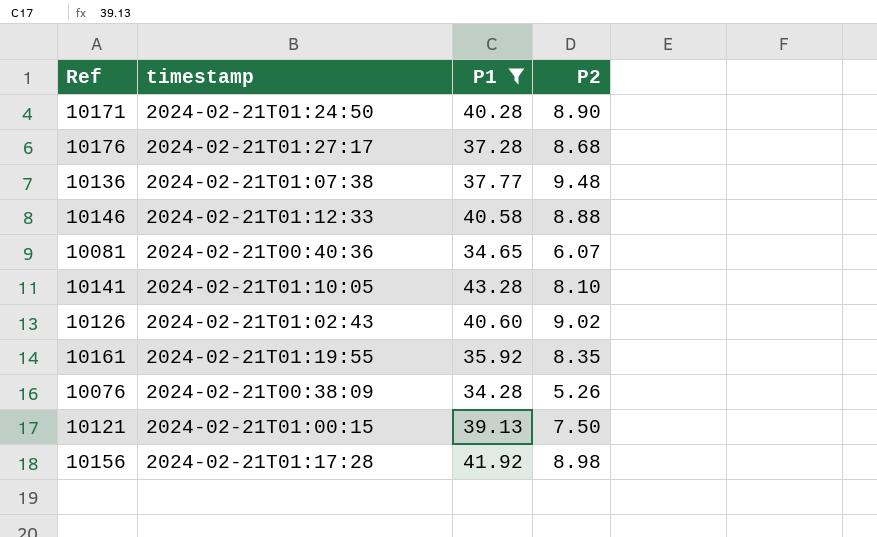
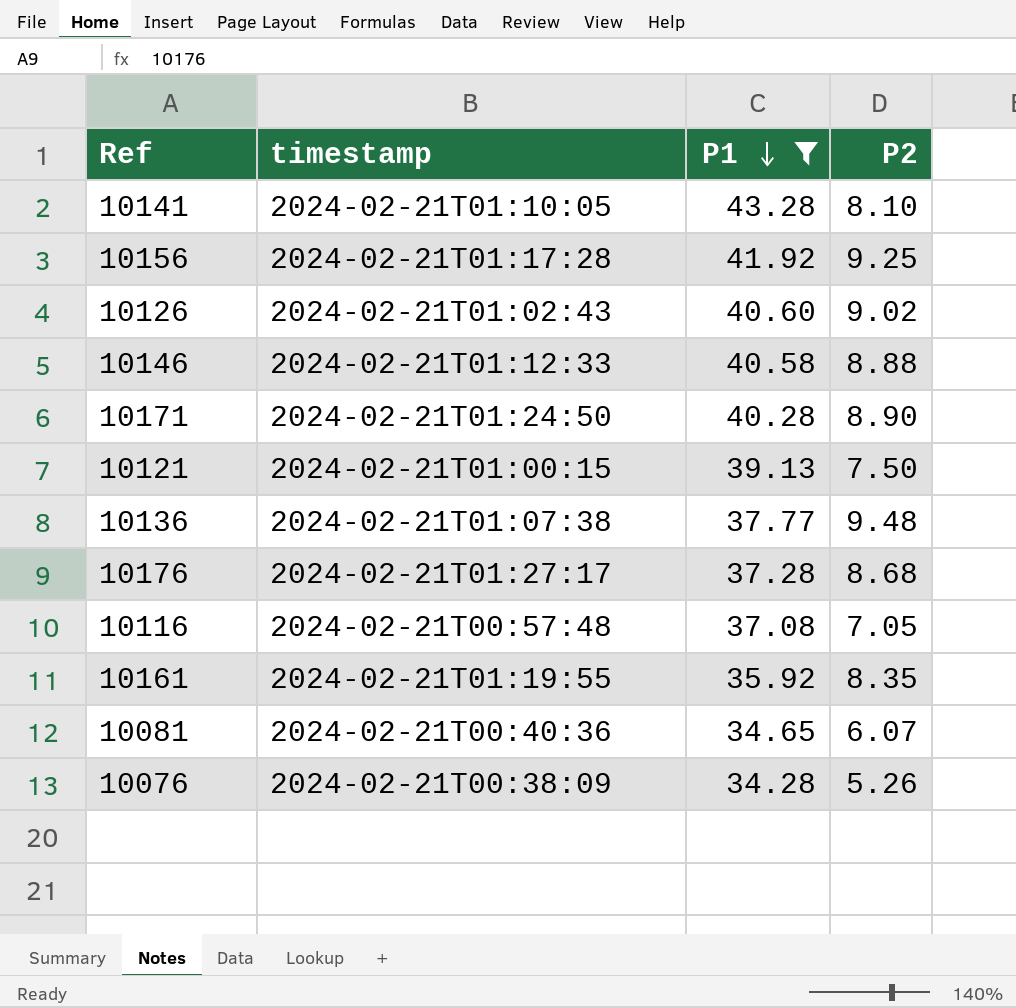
row order: none -> P1 descending
10156 | P2: 8.98 -> 9.25
row 10116: none -> 2024-02-21T00:57:48 | 37.08 | 7.05

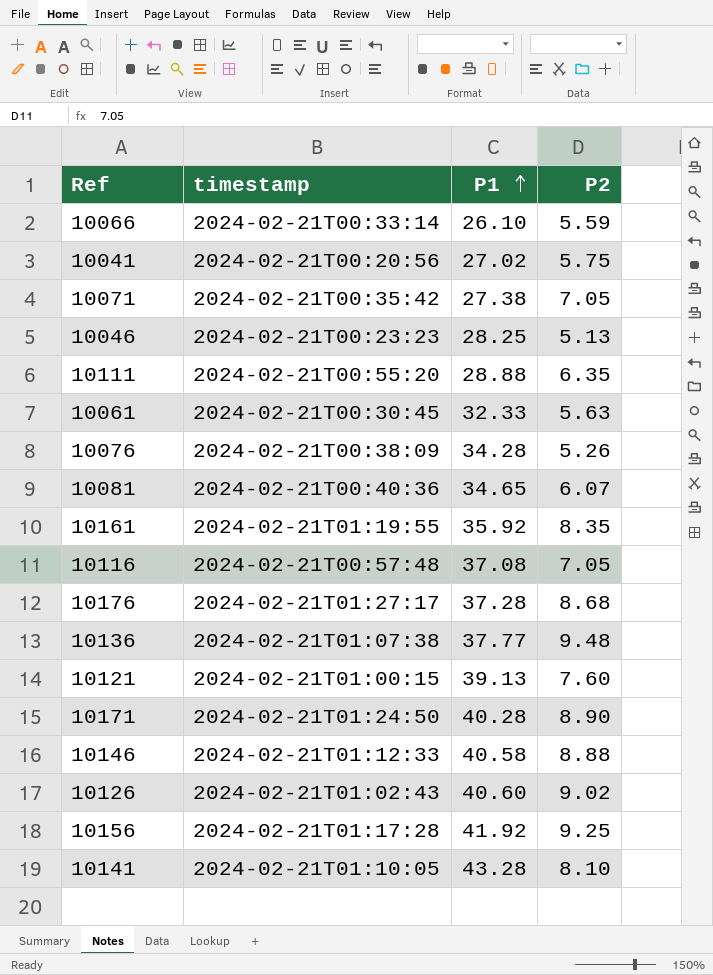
filter: P1 >= 34.28 -> none
row order: P1 descending -> P1 ascending
10121 | P2: 7.50 -> 7.60

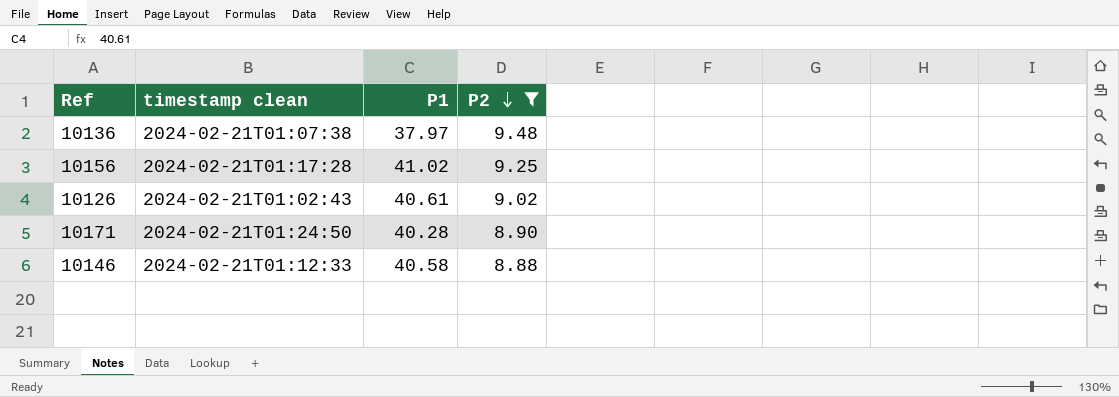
filter: none -> P2 >= 8.88
row order: P1 ascending -> P2 descending
column name: timestamp -> timestamp clean
10136 | P1: 37.77 -> 37.97
10156 | P1: 41.92 -> 41.02
10126 | P1: 40.60 -> 40.61

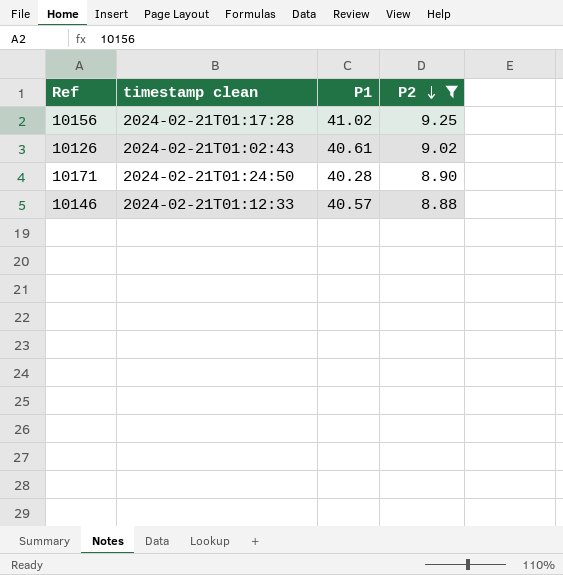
row 10136: 2024-02-21T01:07:38 | 37.97 | 9.48 -> none
10146 | P1: 40.58 -> 40.57

